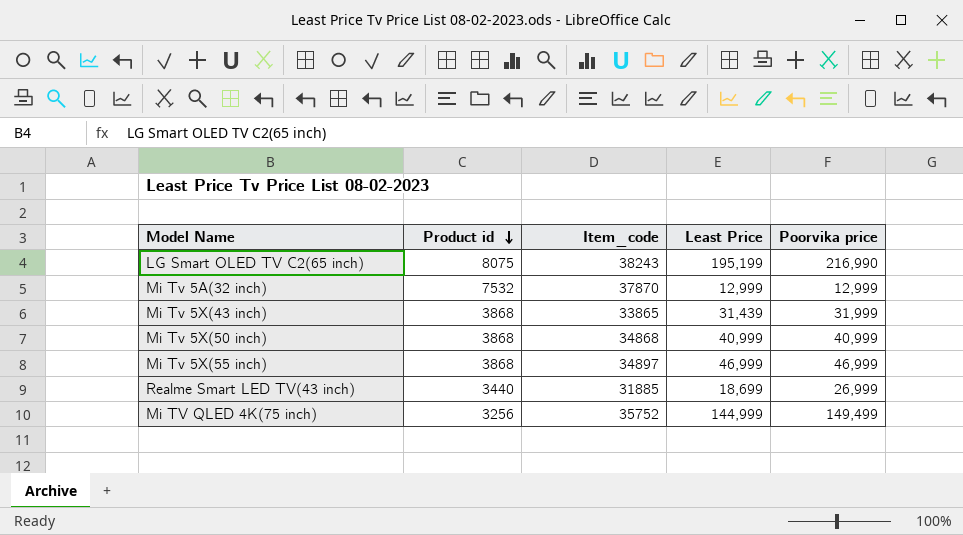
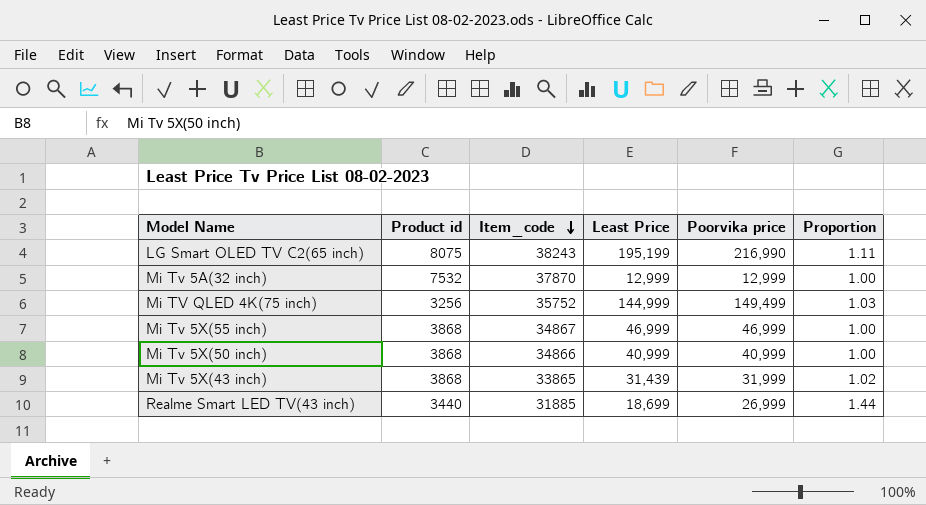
row order: Product id descending -> Item_code descending
column Proportion | formula: none -> [Poorvika price] / [Least Price]
Mi Tv 5X(55 inch) | Item_code: 34897 -> 34867
Mi Tv 5X(50 inch) | Item_code: 34868 -> 34866

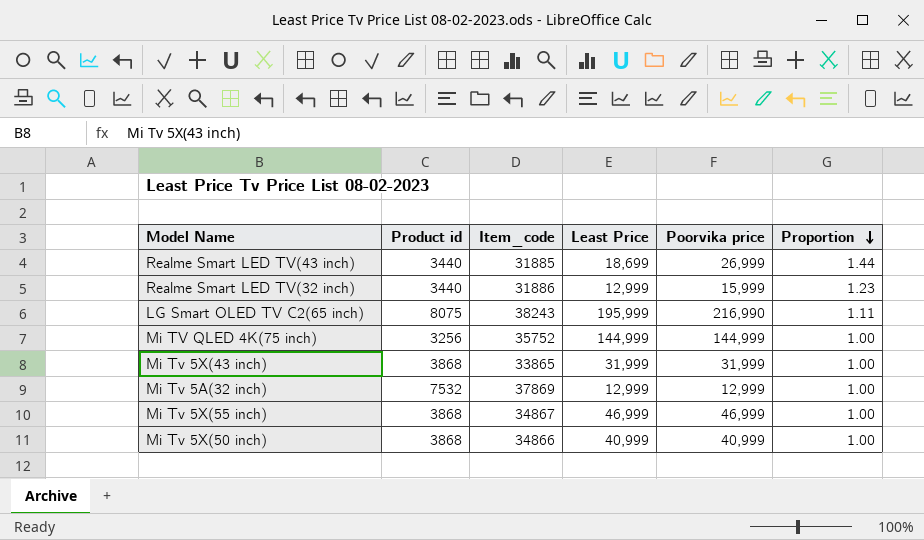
row order: Item_code descending -> Proportion descending
row Realme Smart LED TV(32 inch): none -> 3440 | 31886 | 12,999 | 15,999 | 1.23
LG Smart OLED TV C2(65 inch) | Least Price: 195,199 -> 195,999
Mi TV QLED 4K(75 inch) | Poorvika price: 149,499 -> 144,999
Mi TV QLED 4K(75 inch) | Proportion: 1.03 -> 1.00
Mi Tv 5X(43 inch) | Least Price: 31,439 -> 31,999
Mi Tv 5X(43 inch) | Proportion: 1.02 -> 1.00
Mi Tv 5A(32 inch) | Item_code: 37870 -> 37869

